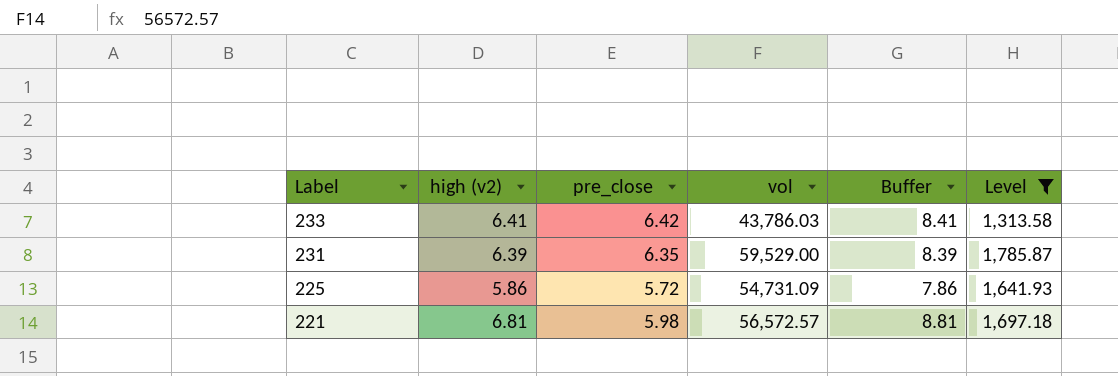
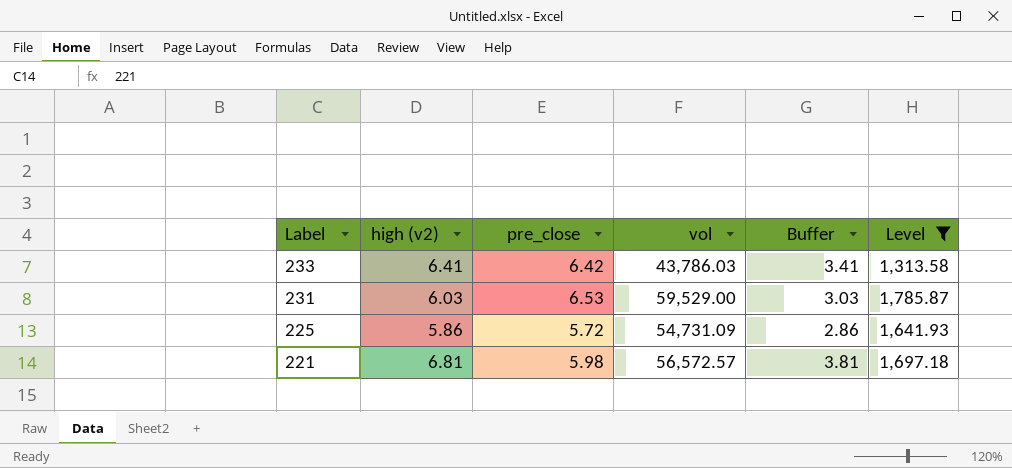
column Buffer | formula: [high (v2)] + 2 -> [high (v2)] - 3
231 | high (v2): 6.39 -> 6.03
231 | pre_close: 6.35 -> 6.53

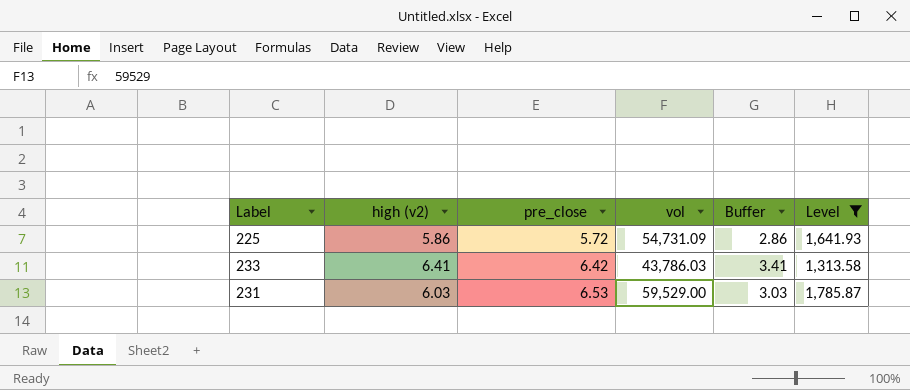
row order: Label descending -> pre_close ascending
row 221: 6.81 | 5.98 | 56,572.57 | 3.81 | 1,697.18 -> none

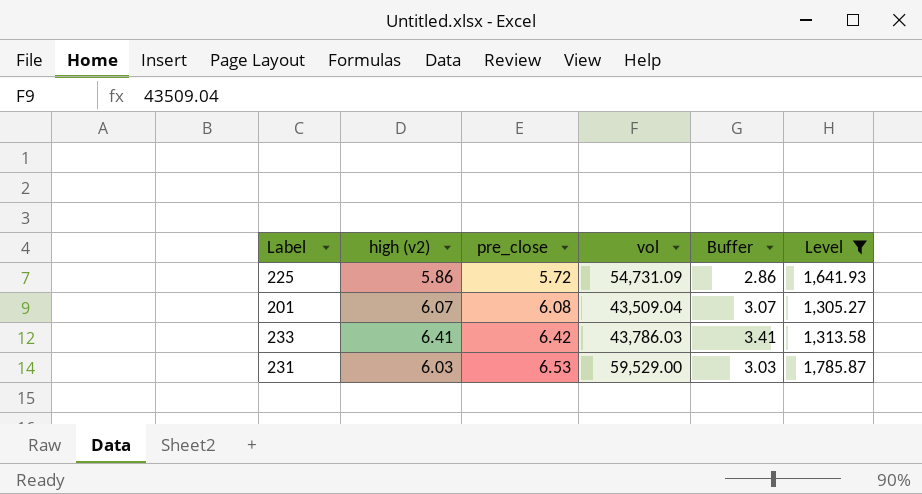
row 201: none -> 6.07 | 6.08 | 43,509.04 | 3.07 | 1,305.27

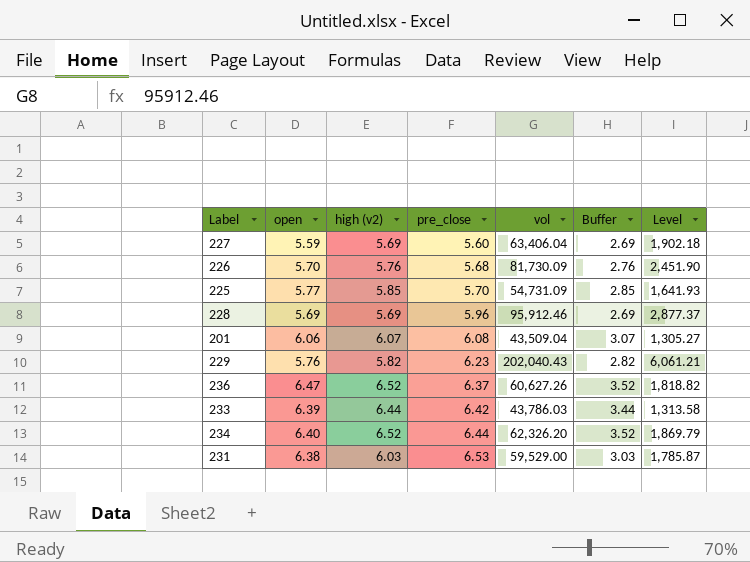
filter: Level <= 1,785.87 -> none
column open | position: none -> 2
225 | high (v2): 5.86 -> 5.85
225 | pre_close: 5.72 -> 5.70
225 | Buffer: 2.86 -> 2.85
233 | high (v2): 6.41 -> 6.44
233 | Buffer: 3.41 -> 3.44

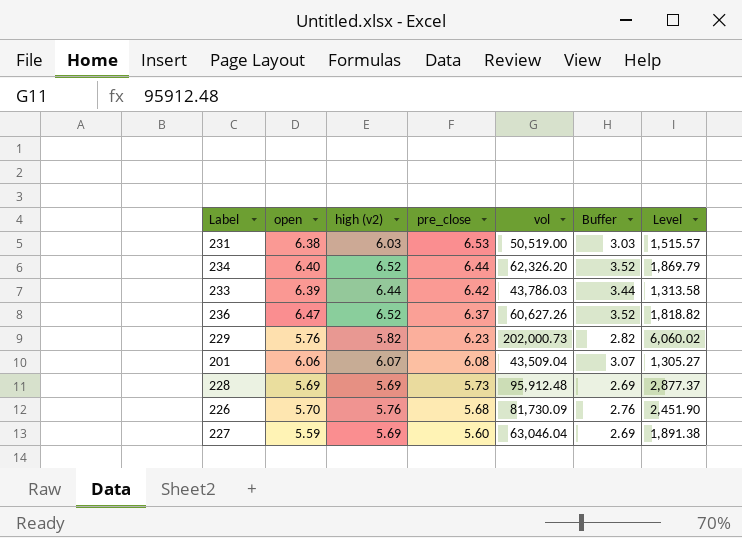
row order: pre_close ascending -> pre_close descending
row 225: 5.77 | 5.85 | 5.70 | 54,731.09 | 2.85 | 1,641.93 -> none
231 | vol: 59,529.00 -> 50,519.00
231 | Level: 1,785.87 -> 1,515.57
229 | vol: 202,040.43 -> 202,000.73
229 | Level: 6,061.21 -> 6,060.02
228 | pre_close: 5.96 -> 5.73
228 | vol: 95,912.46 -> 95,912.48
227 | vol: 63,406.04 -> 63,046.04
227 | Level: 1,902.18 -> 1,891.38

